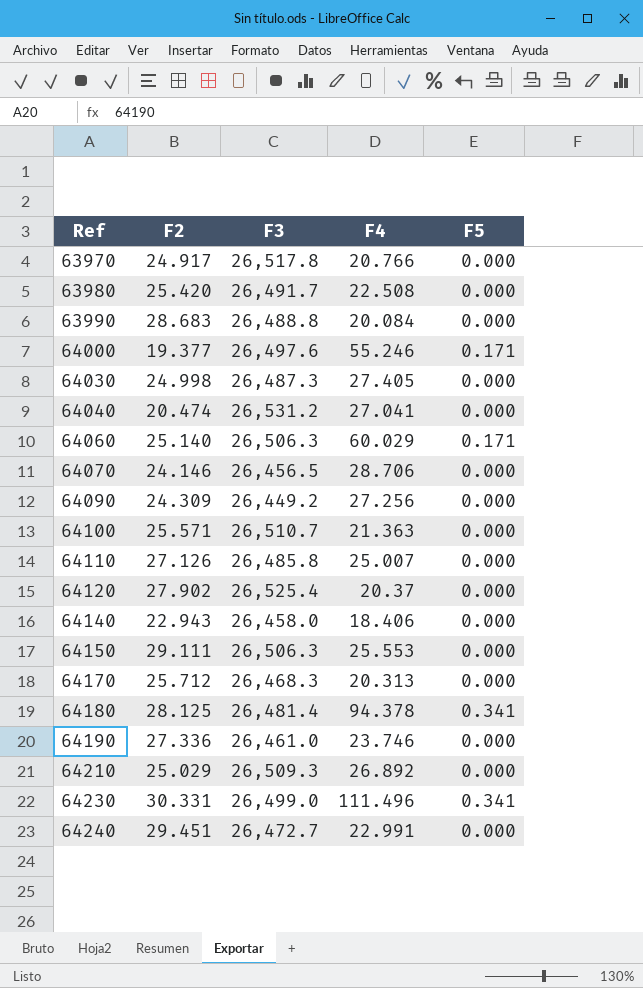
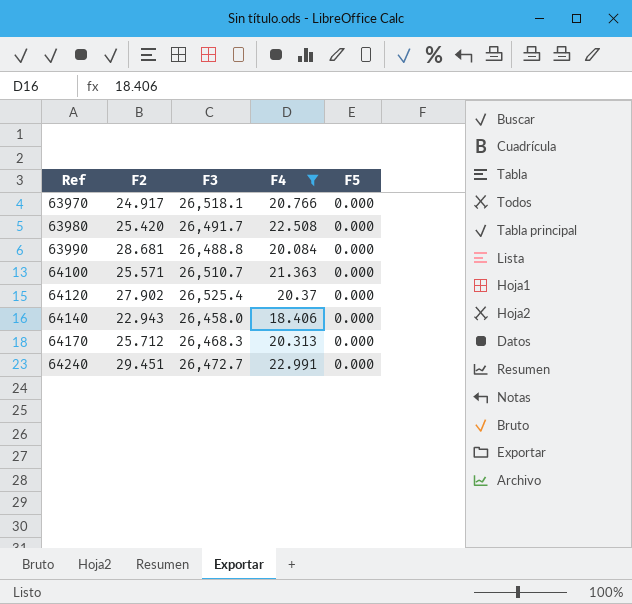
filter: none -> F4 <= 22.991
63970 | F3: 26,517.8 -> 26,518.1
63990 | F2: 28.683 -> 28.681

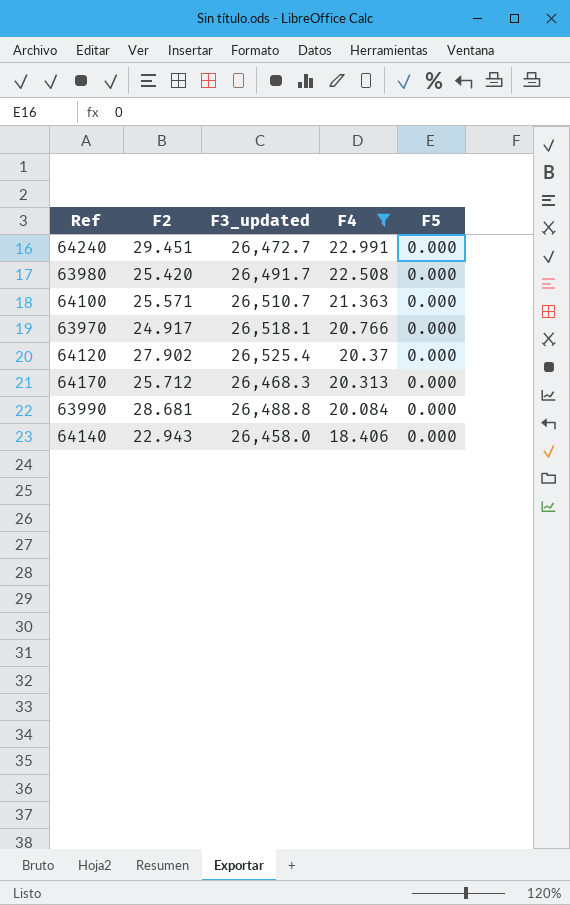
row order: Ref ascending -> F4 descending
column name: F3 -> F3_updated

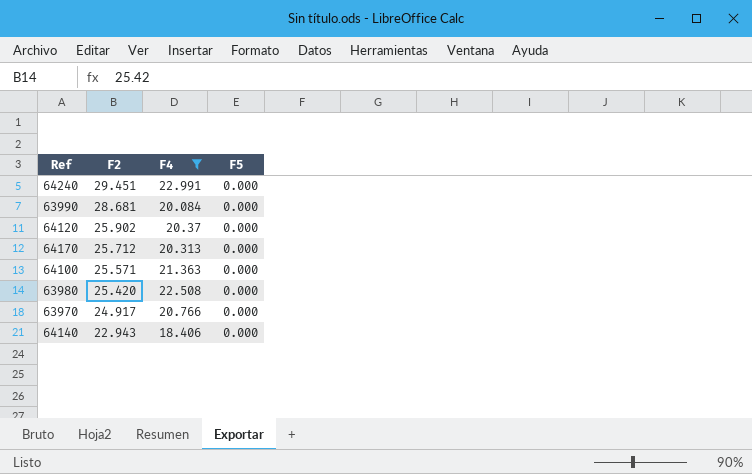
row order: F4 descending -> F2 descending
column F3_updated | position: 3 -> none
64120 | F2: 27.902 -> 25.902

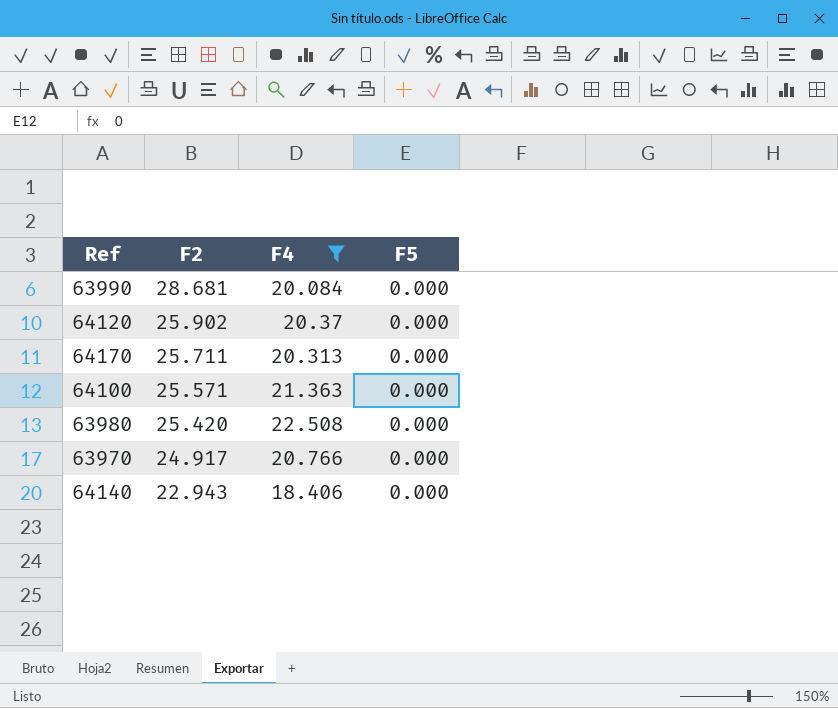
row 64240: 29.451 | 22.991 | 0.000 -> none
64170 | F2: 25.712 -> 25.711

